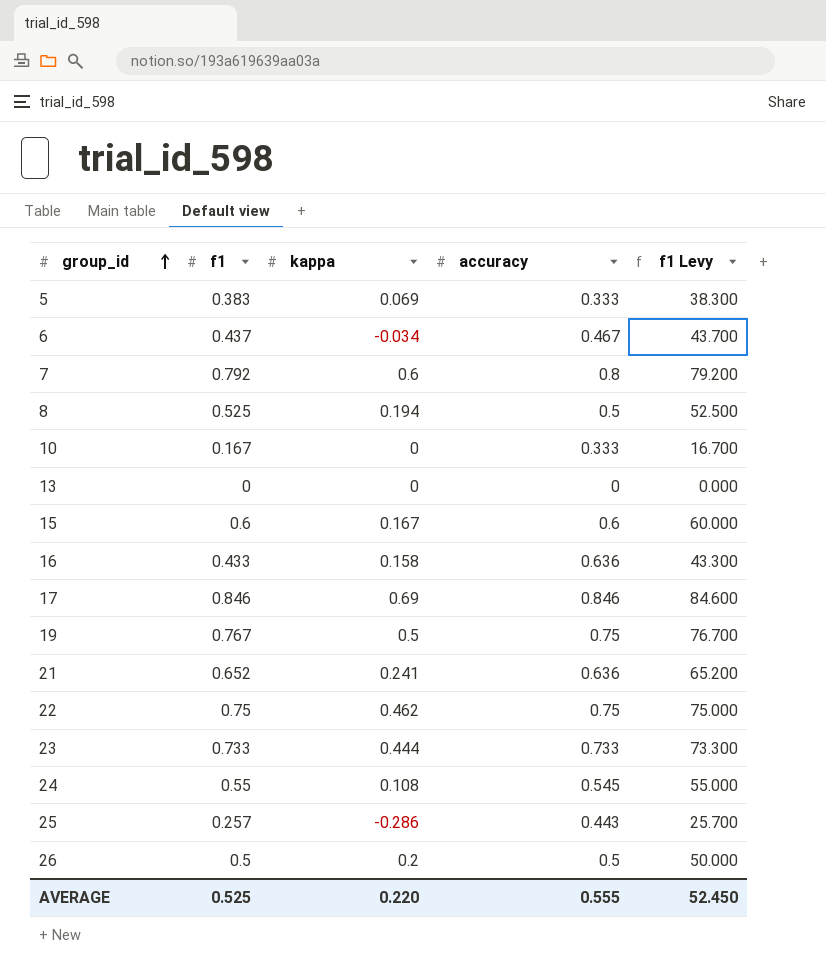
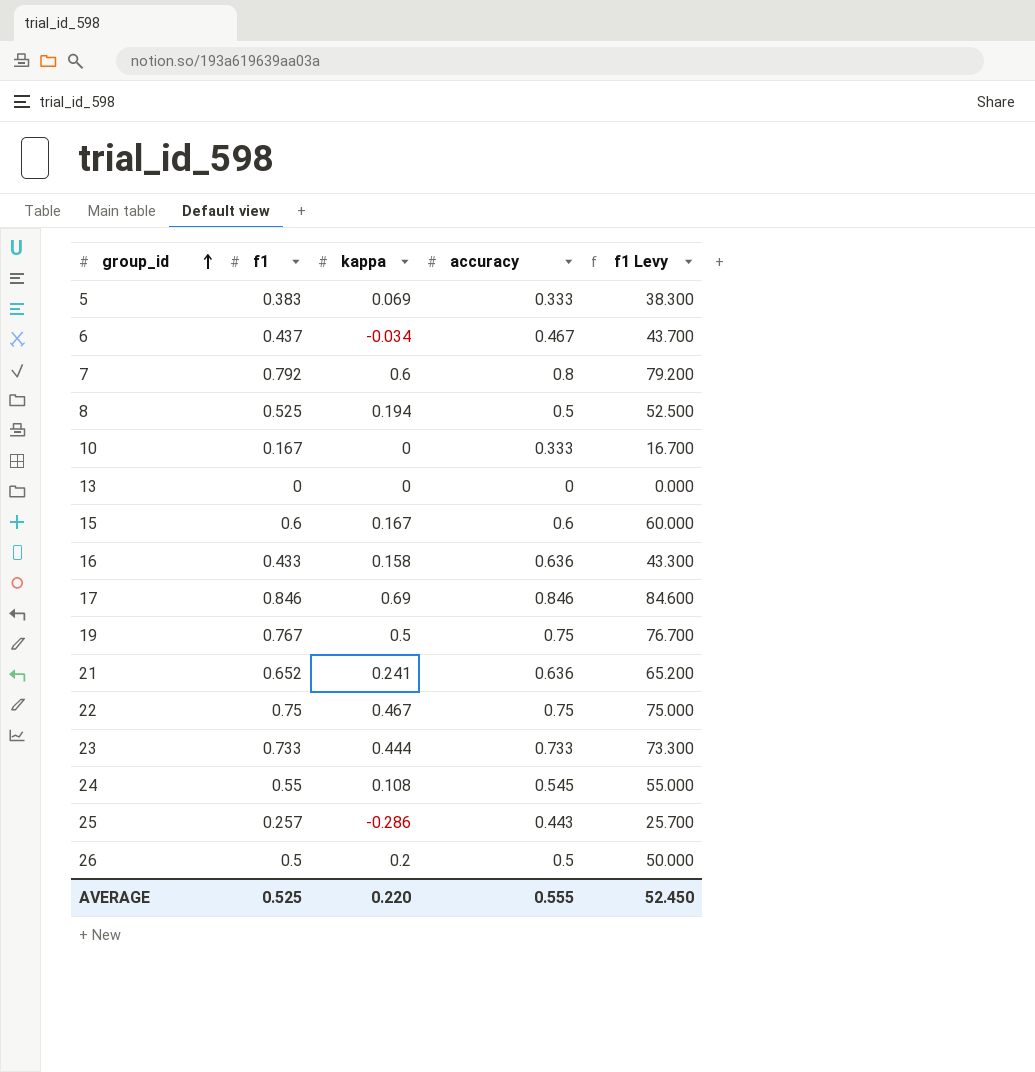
22 | kappa: 0.462 -> 0.467

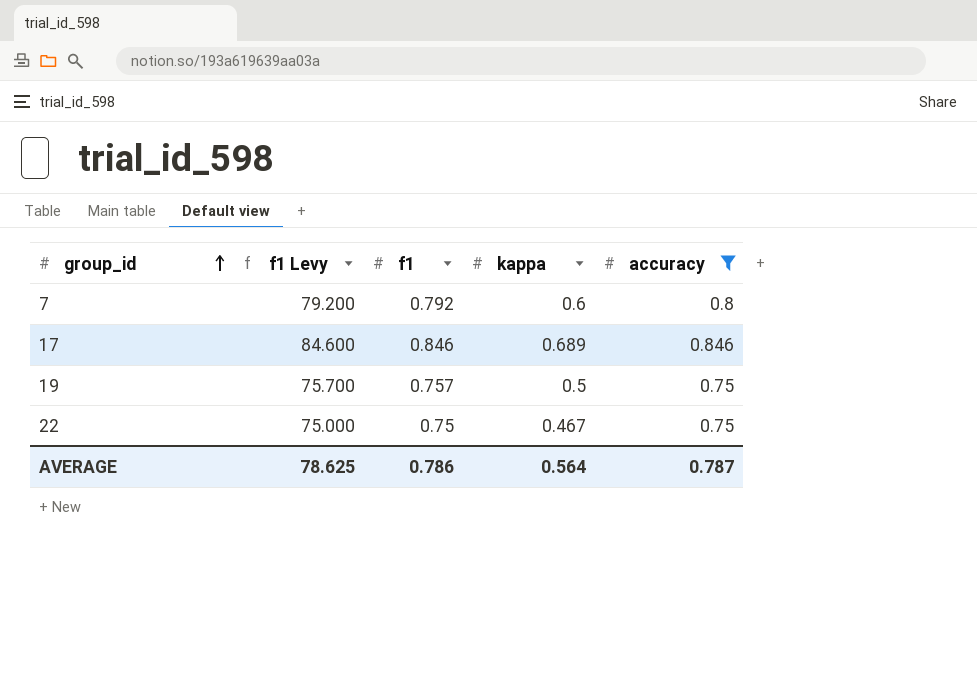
filter: none -> accuracy >= 0.75
column f1 Levy | position: 5 -> 2
17 | kappa: 0.69 -> 0.689
19 | f1 Levy: 76.700 -> 75.700
19 | f1: 0.767 -> 0.757
AVERAGE | f1 Levy: 52.450 -> 78.625
AVERAGE | f1: 0.525 -> 0.786
AVERAGE | kappa: 0.220 -> 0.564
AVERAGE | accuracy: 0.555 -> 0.787

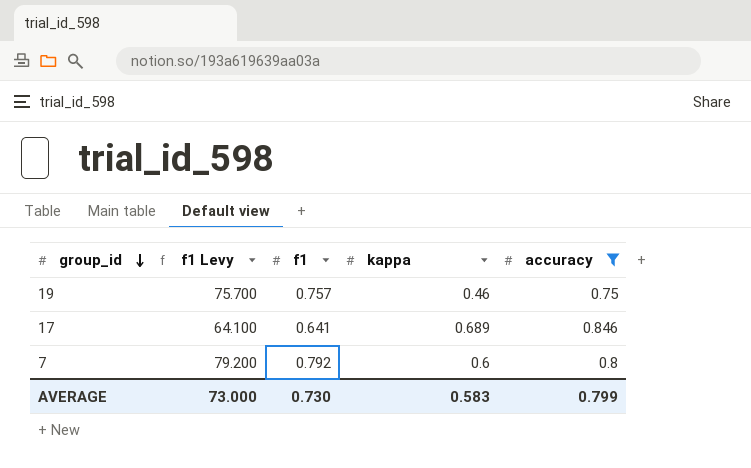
row order: group_id ascending -> group_id descending
row 22: 75.000 | 0.75 | 0.467 | 0.75 -> none
19 | kappa: 0.5 -> 0.46
17 | f1 Levy: 84.600 -> 64.100
17 | f1: 0.846 -> 0.641
AVERAGE | f1 Levy: 78.625 -> 73.000
AVERAGE | f1: 0.786 -> 0.730
AVERAGE | kappa: 0.564 -> 0.583
AVERAGE | accuracy: 0.787 -> 0.799

